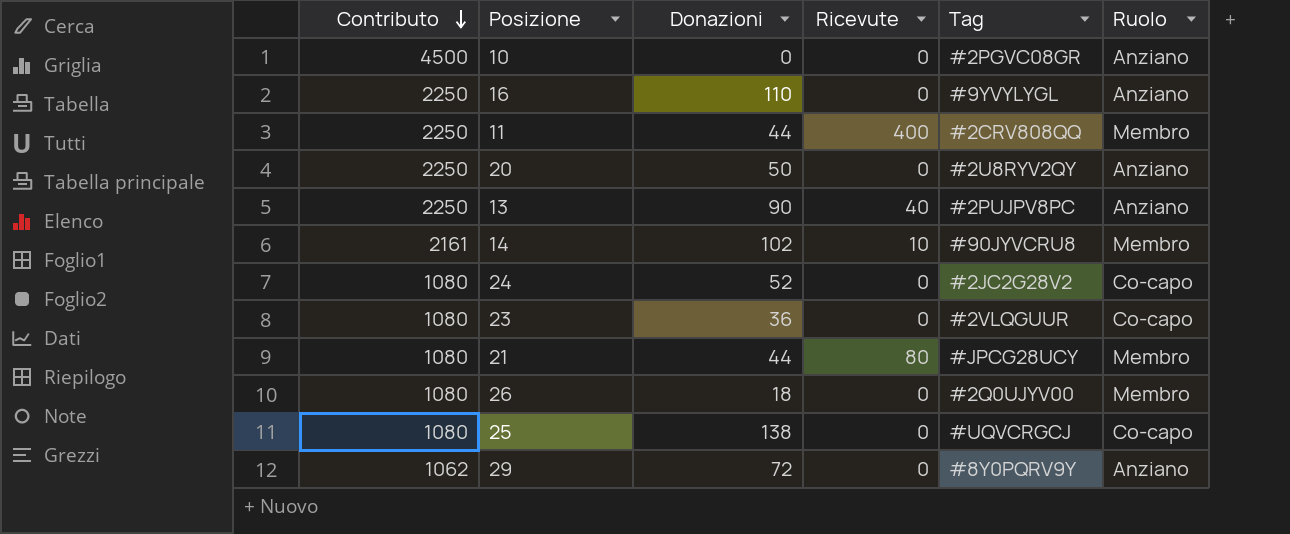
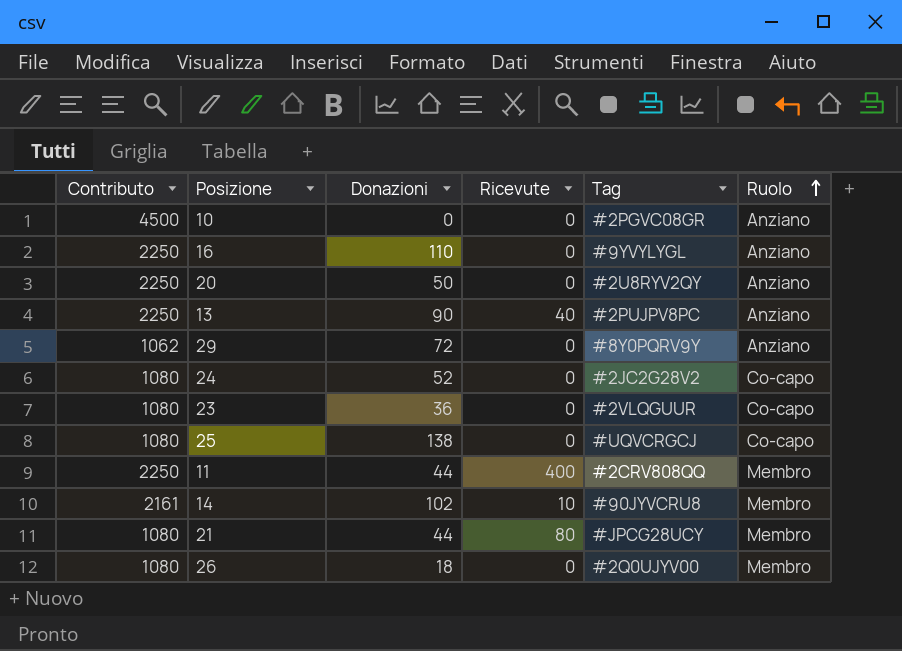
row order: Contributo descending -> Ruolo ascending

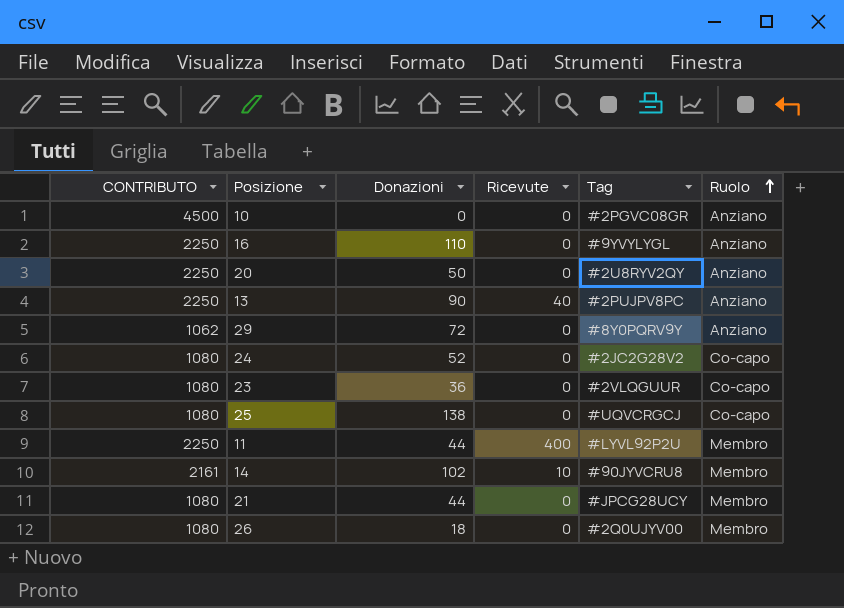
column name: Contributo -> CONTRIBUTO
11 | Tag: #2CRV808QQ -> #LYVL92P2U
21 | Ricevute: 80 -> 0

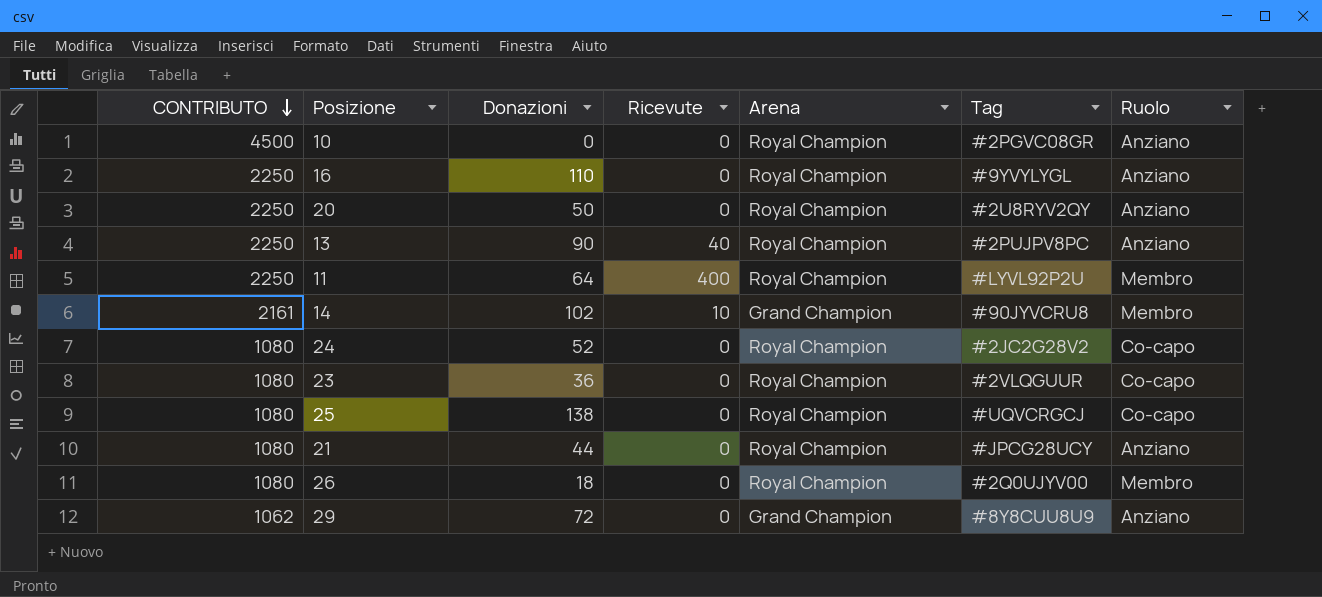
row order: Ruolo ascending -> CONTRIBUTO descending
column Arena | position: none -> 5
11 | Donazioni: 44 -> 64
21 | Ruolo: Membro -> Anziano
29 | Tag: #8Y0PQRV9Y -> #8Y8CUU8U9

